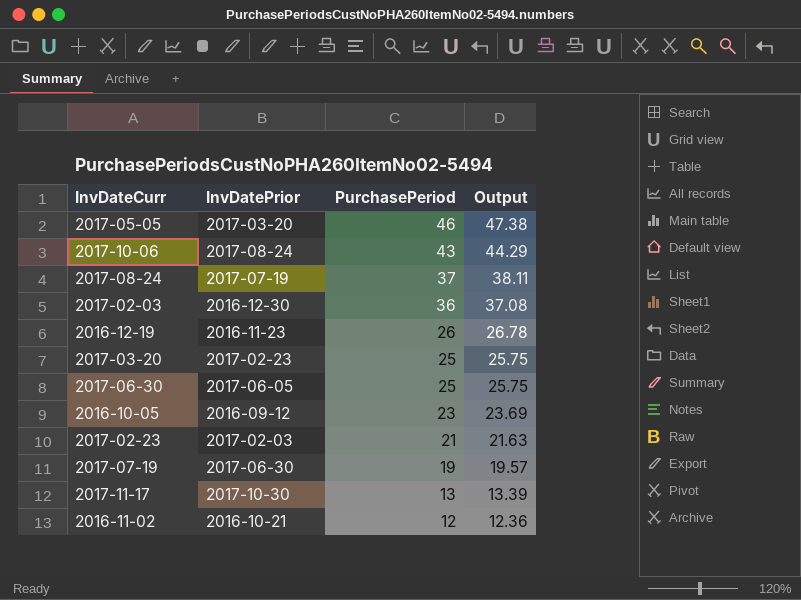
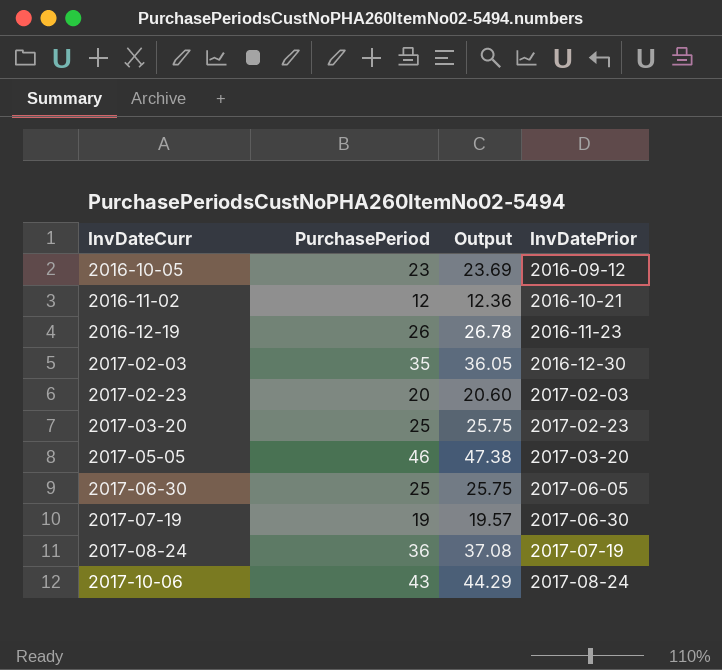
row order: PurchasePeriod descending -> InvDateCurr ascending
column InvDatePrior | position: 2 -> 4
row 2017-11-17: 2017-10-30 | 13 | 13.39 -> none
2017-02-03 | PurchasePeriod: 36 -> 35
2017-02-03 | Output: 37.08 -> 36.05
2017-02-23 | PurchasePeriod: 21 -> 20
2017-02-23 | Output: 21.63 -> 20.60
2017-08-24 | PurchasePeriod: 37 -> 36
2017-08-24 | Output: 38.11 -> 37.08

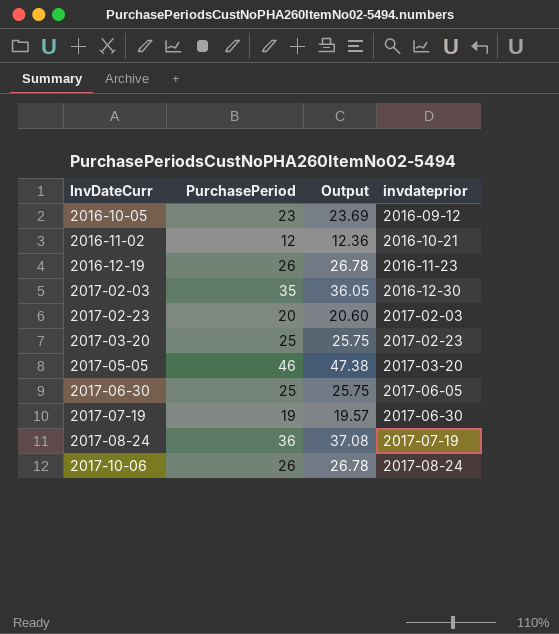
column name: InvDatePrior -> invdateprior
2017-10-06 | PurchasePeriod: 43 -> 26
2017-10-06 | Output: 44.29 -> 26.78

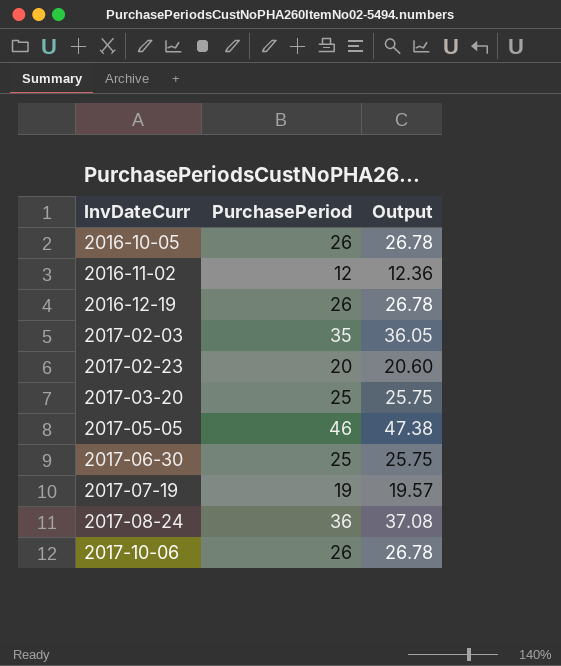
column invdateprior | position: 4 -> none
2016-10-05 | PurchasePeriod: 23 -> 26
2016-10-05 | Output: 23.69 -> 26.78

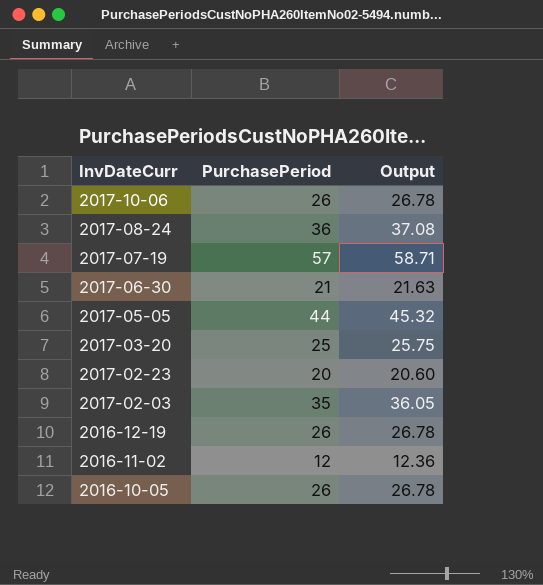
row order: InvDateCurr ascending -> InvDateCurr descending
2017-07-19 | PurchasePeriod: 19 -> 57
2017-07-19 | Output: 19.57 -> 58.71
2017-06-30 | PurchasePeriod: 25 -> 21
2017-06-30 | Output: 25.75 -> 21.63
2017-05-05 | PurchasePeriod: 46 -> 44
2017-05-05 | Output: 47.38 -> 45.32

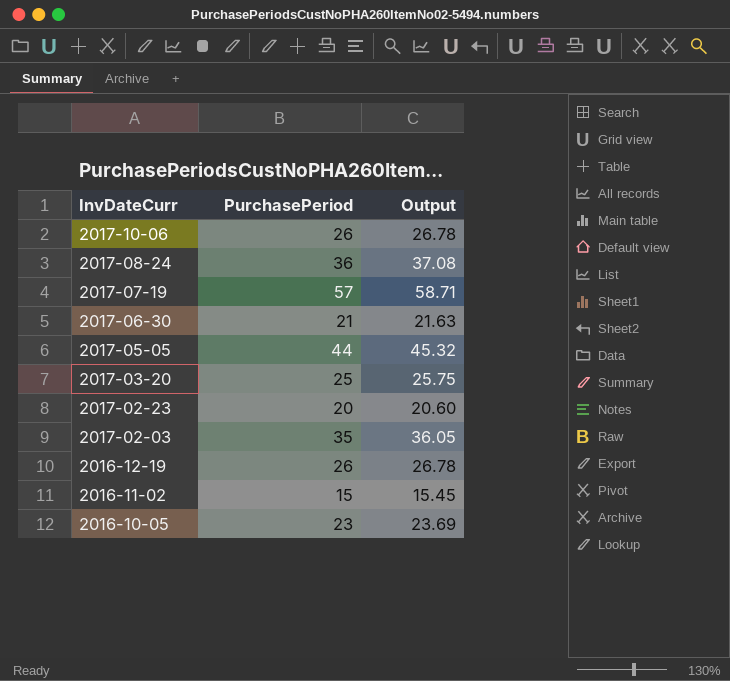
2016-11-02 | PurchasePeriod: 12 -> 15
2016-11-02 | Output: 12.36 -> 15.45
2016-10-05 | PurchasePeriod: 26 -> 23
2016-10-05 | Output: 26.78 -> 23.69

